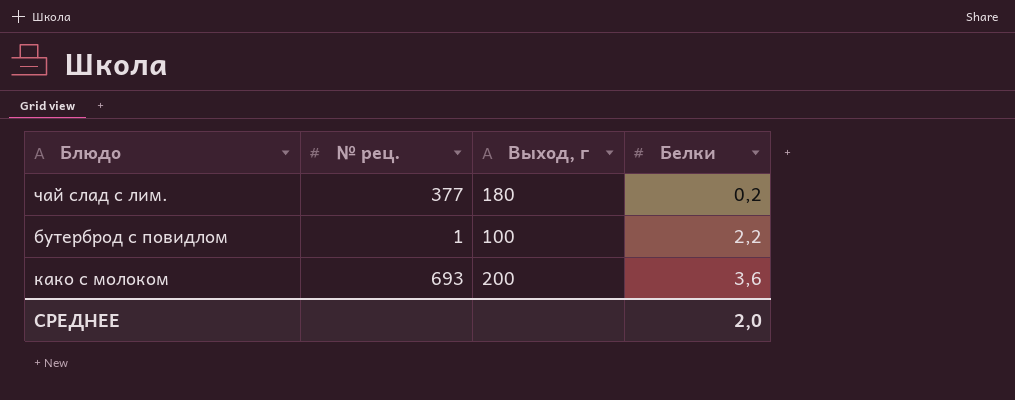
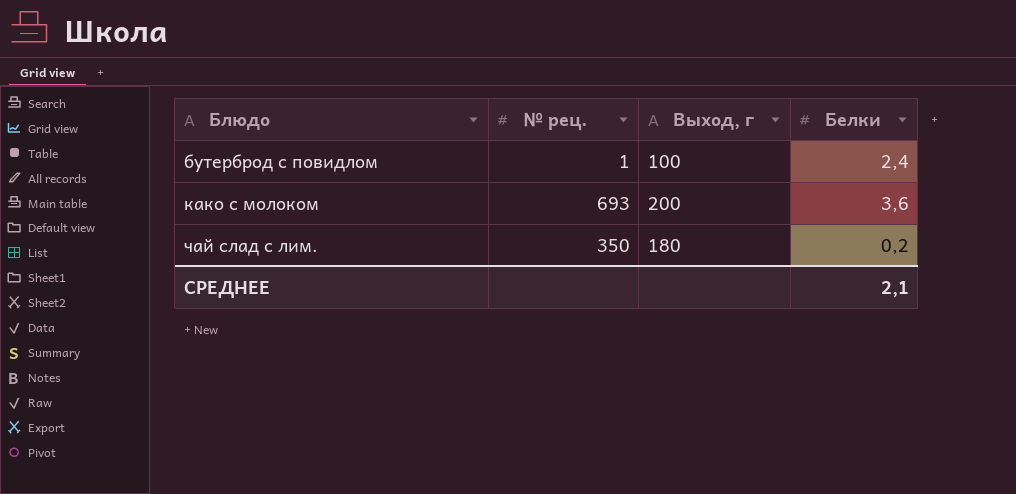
row order: Белки ascending -> Блюдо ascending
бутерброд с повидлом | Белки: 2,2 -> 2,4
чай слад с лим. | № рец.: 377 -> 350
СРЕДНЕЕ | Белки: 2,0 -> 2,1

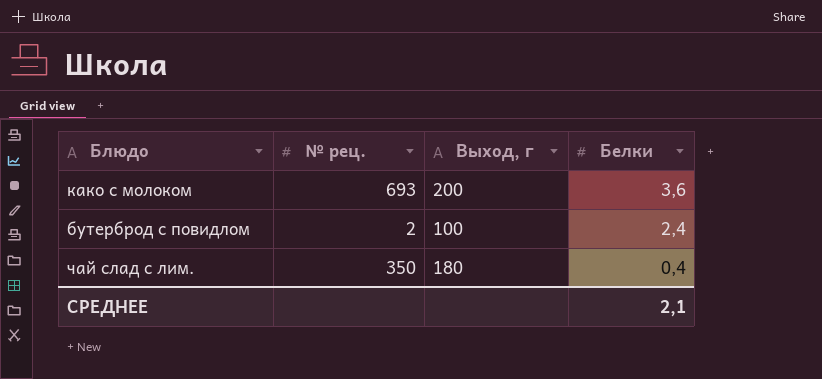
row order: Блюдо ascending -> Белки descending
бутерброд с повидлом | № рец.: 1 -> 2
чай слад с лим. | Белки: 0,2 -> 0,4

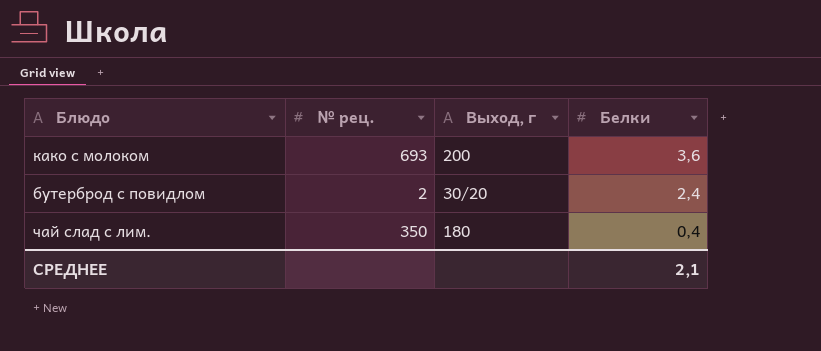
бутерброд с повидлом | Выход, г: 100 -> 30/20

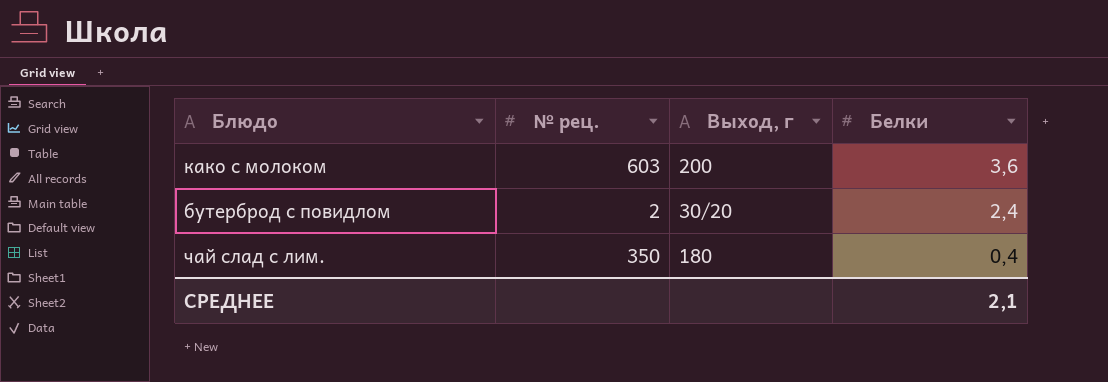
како с молоком | № рец.: 693 -> 603

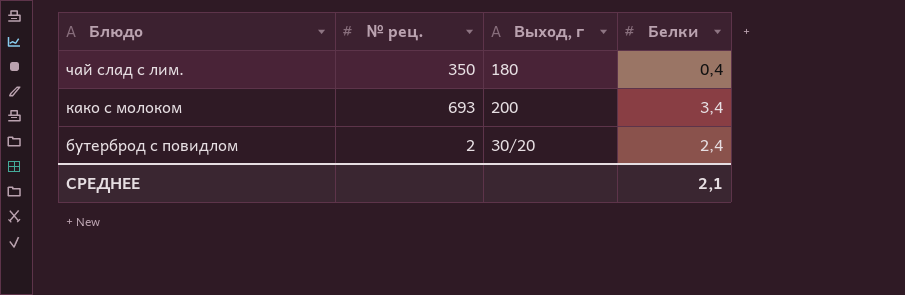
row order: Белки descending -> Блюдо descending
како с молоком | № рец.: 603 -> 693
како с молоком | Белки: 3,6 -> 3,4

